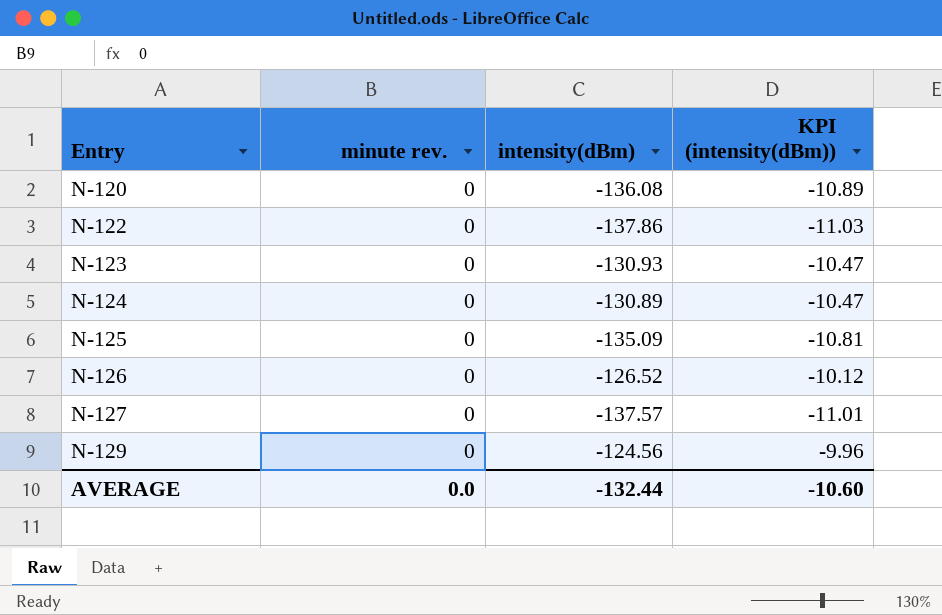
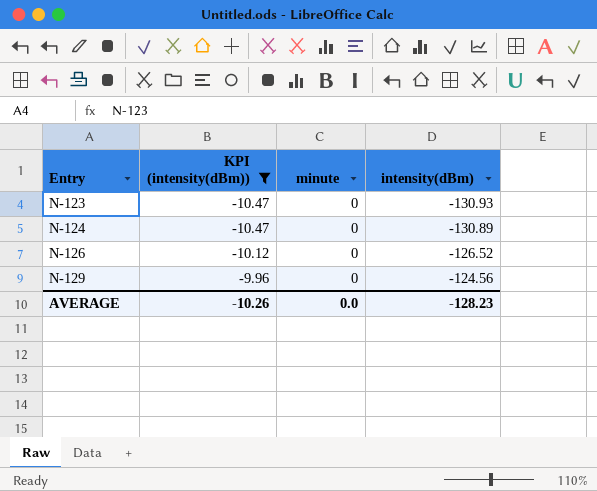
filter: none -> KPI (intensity(dBm)) >= -10.47
column KPI (intensity(dBm)) | position: 4 -> 2
column name: minute rev. -> minute
AVERAGE | KPI (intensity(dBm)): -10.60 -> -10.26
AVERAGE | intensity(dBm): -132.44 -> -128.23

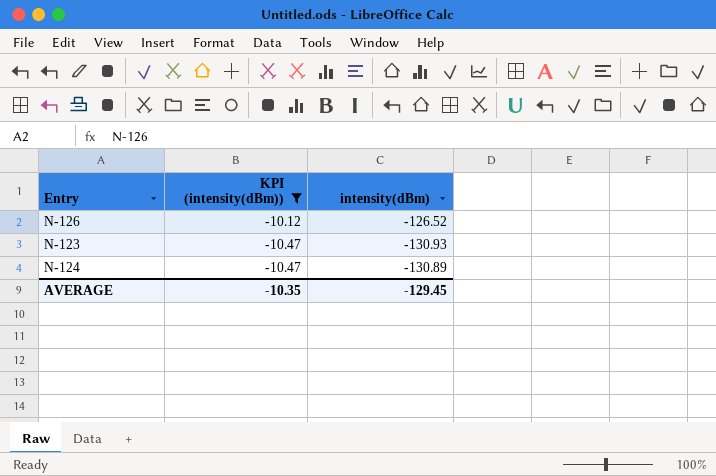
row order: Entry ascending -> KPI (intensity(dBm)) descending
column minute | position: 3 -> none
row N-129: -9.96 | 0 | -124.56 -> none
AVERAGE | KPI (intensity(dBm)): -10.26 -> -10.35
AVERAGE | intensity(dBm): -128.23 -> -129.45

